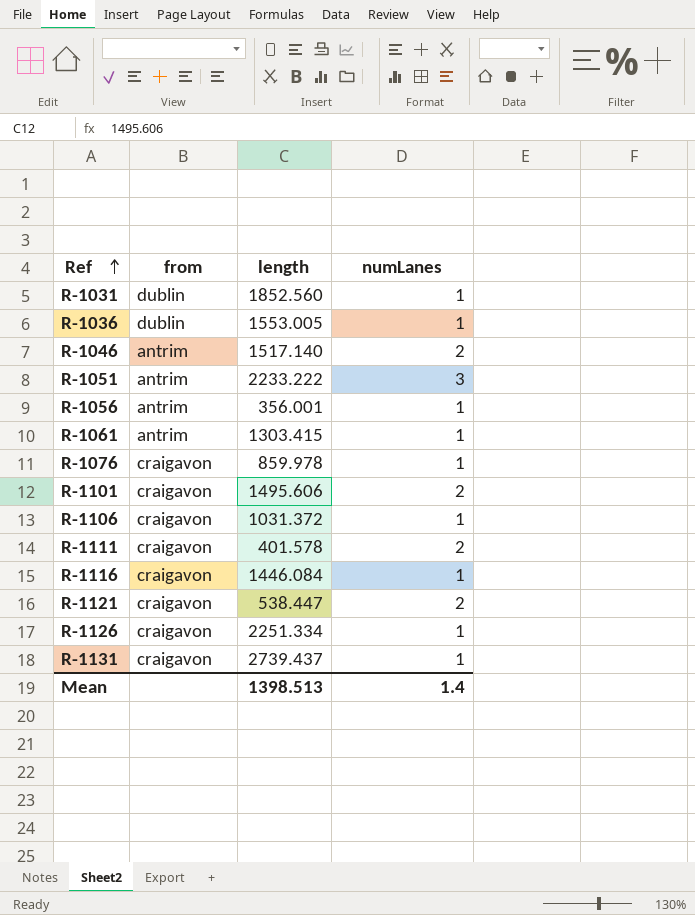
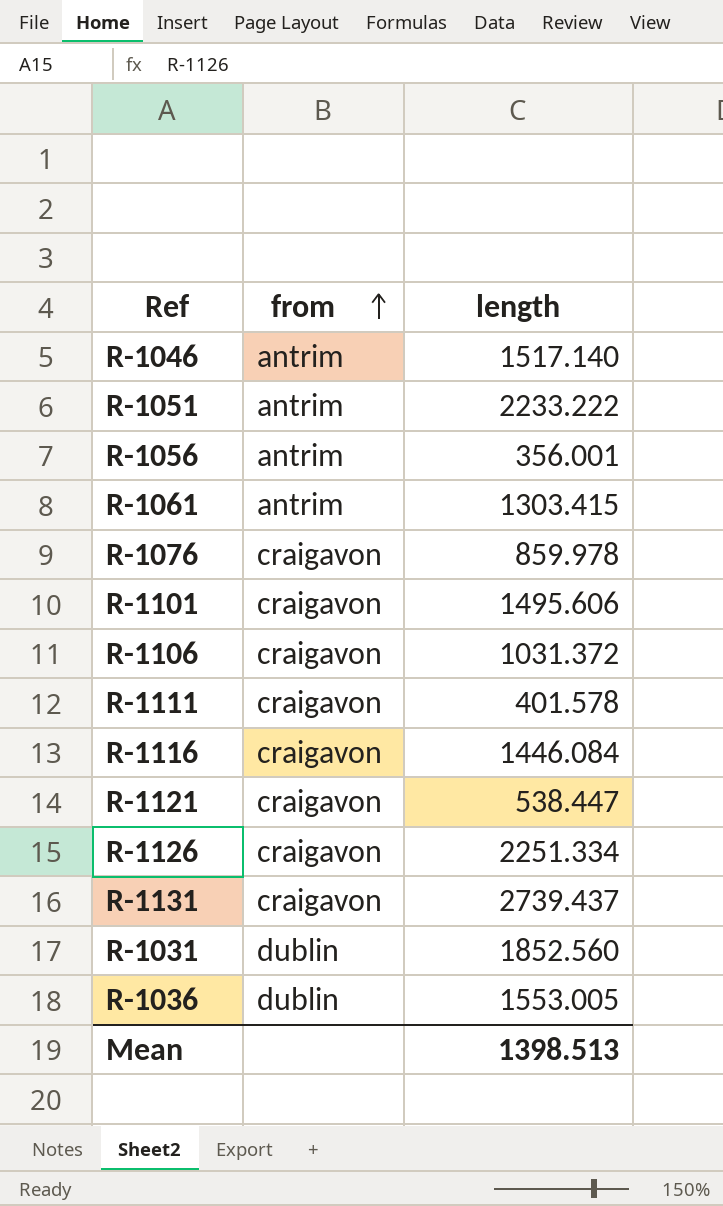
row order: Ref ascending -> from ascending
column numLanes | position: 4 -> none

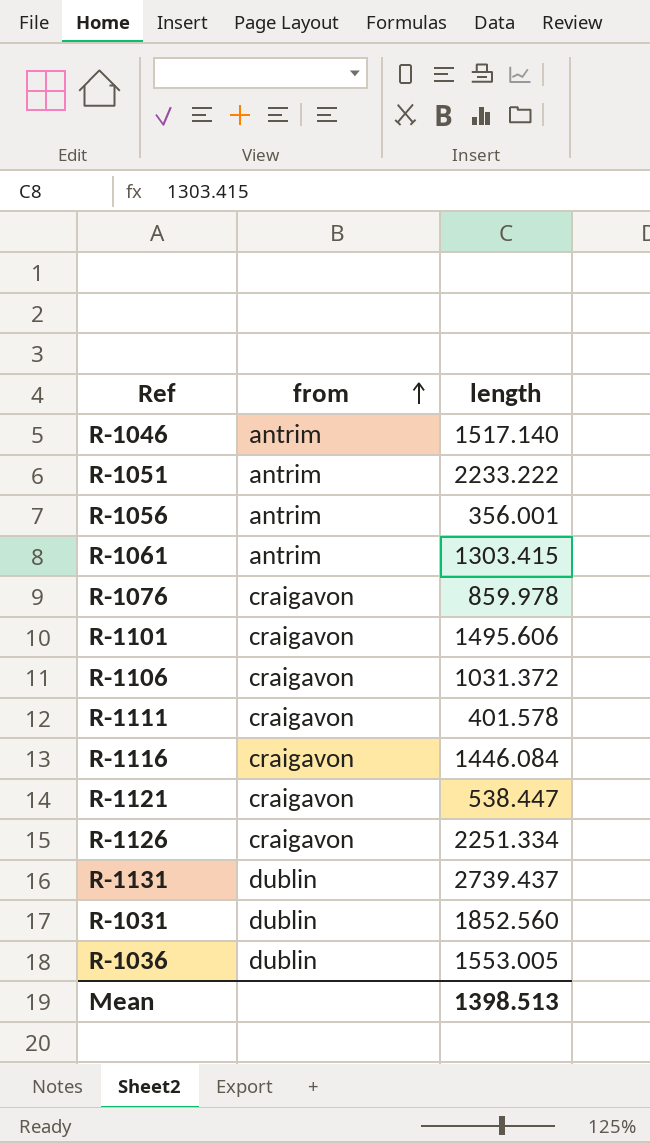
R-1131 | from: craigavon -> dublin

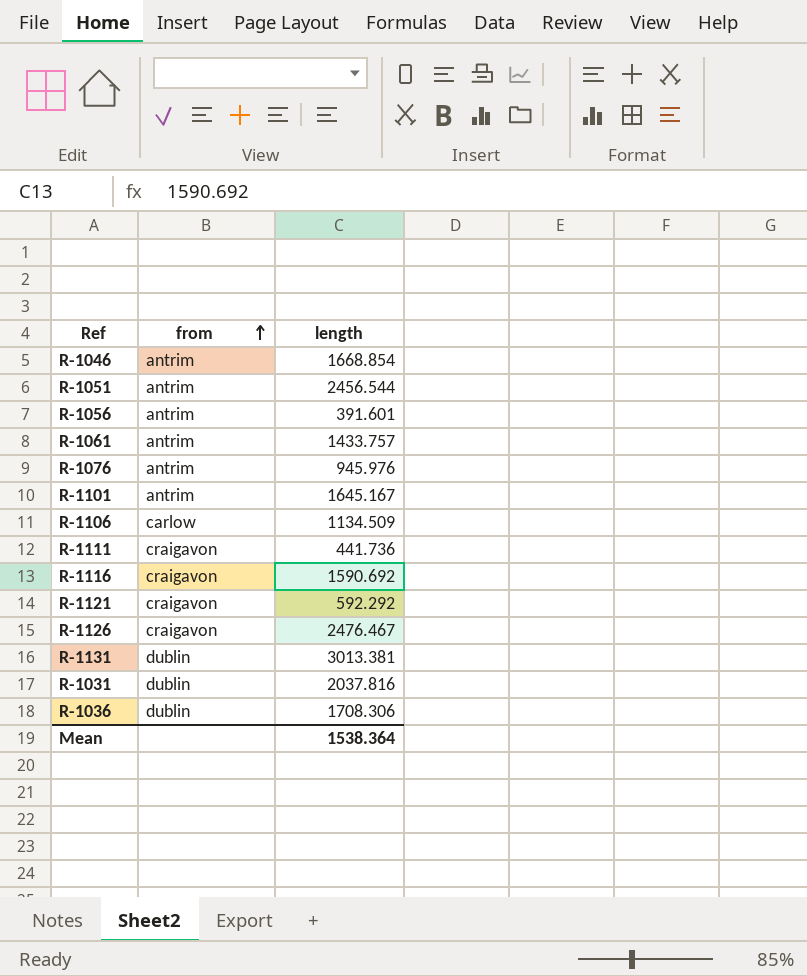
R-1046 | length: 1517.140 -> 1668.854
R-1051 | length: 2233.222 -> 2456.544
R-1056 | length: 356.001 -> 391.601
R-1061 | length: 1303.415 -> 1433.757
R-1076 | from: craigavon -> antrim
R-1076 | length: 859.978 -> 945.976
R-1101 | from: craigavon -> antrim
R-1101 | length: 1495.606 -> 1645.167
R-1106 | from: craigavon -> carlow
R-1106 | length: 1031.372 -> 1134.509
R-1111 | length: 401.578 -> 441.736
R-1116 | length: 1446.084 -> 1590.692
R-1121 | length: 538.447 -> 592.292
R-1126 | length: 2251.334 -> 2476.467
R-1131 | length: 2739.437 -> 3013.381
R-1031 | length: 1852.560 -> 2037.816
R-1036 | length: 1553.005 -> 1708.306
Mean | length: 1398.513 -> 1538.364

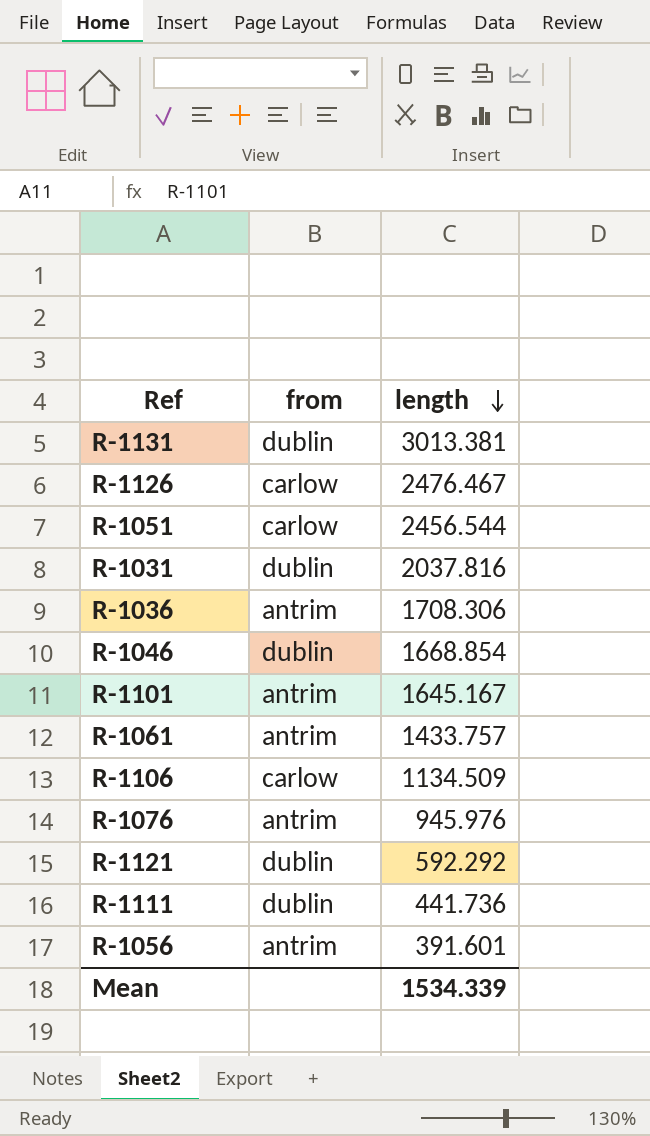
row order: from ascending -> length descending
row R-1116: craigavon | 1590.692 -> none
R-1126 | from: craigavon -> carlow
R-1051 | from: antrim -> carlow
R-1036 | from: dublin -> antrim
R-1046 | from: antrim -> dublin
R-1121 | from: craigavon -> dublin
R-1111 | from: craigavon -> dublin
Mean | length: 1538.364 -> 1534.339

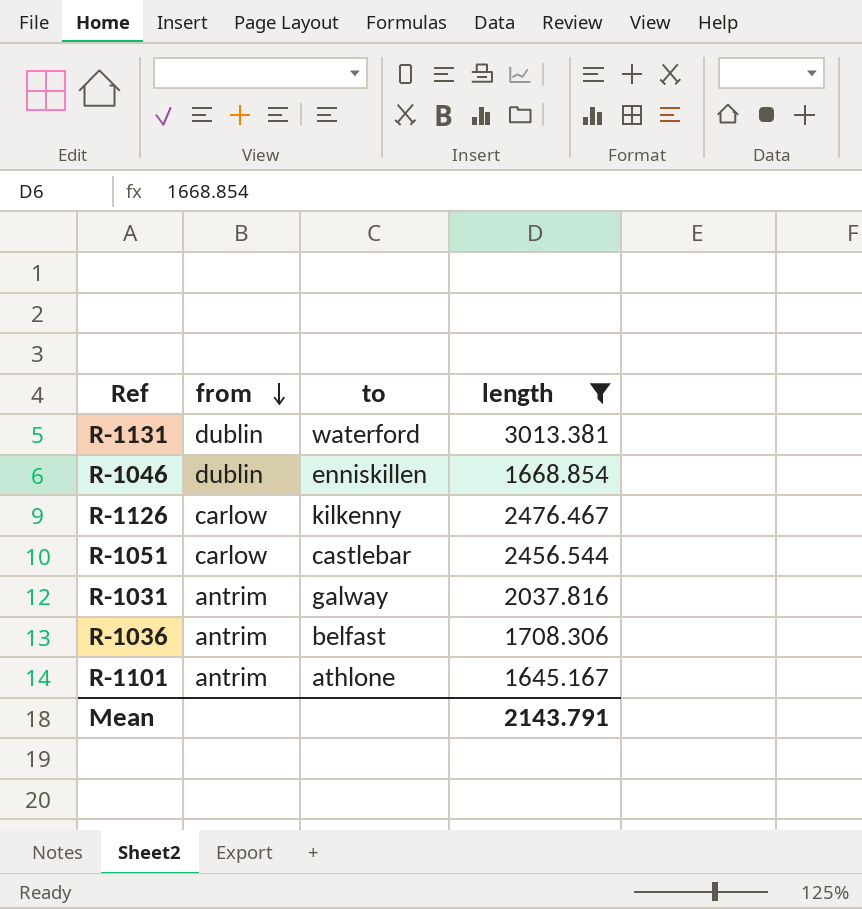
filter: none -> length >= 1645.167
row order: length descending -> from descending
column to | position: none -> 3
R-1031 | from: dublin -> antrim
Mean | length: 1534.339 -> 2143.791

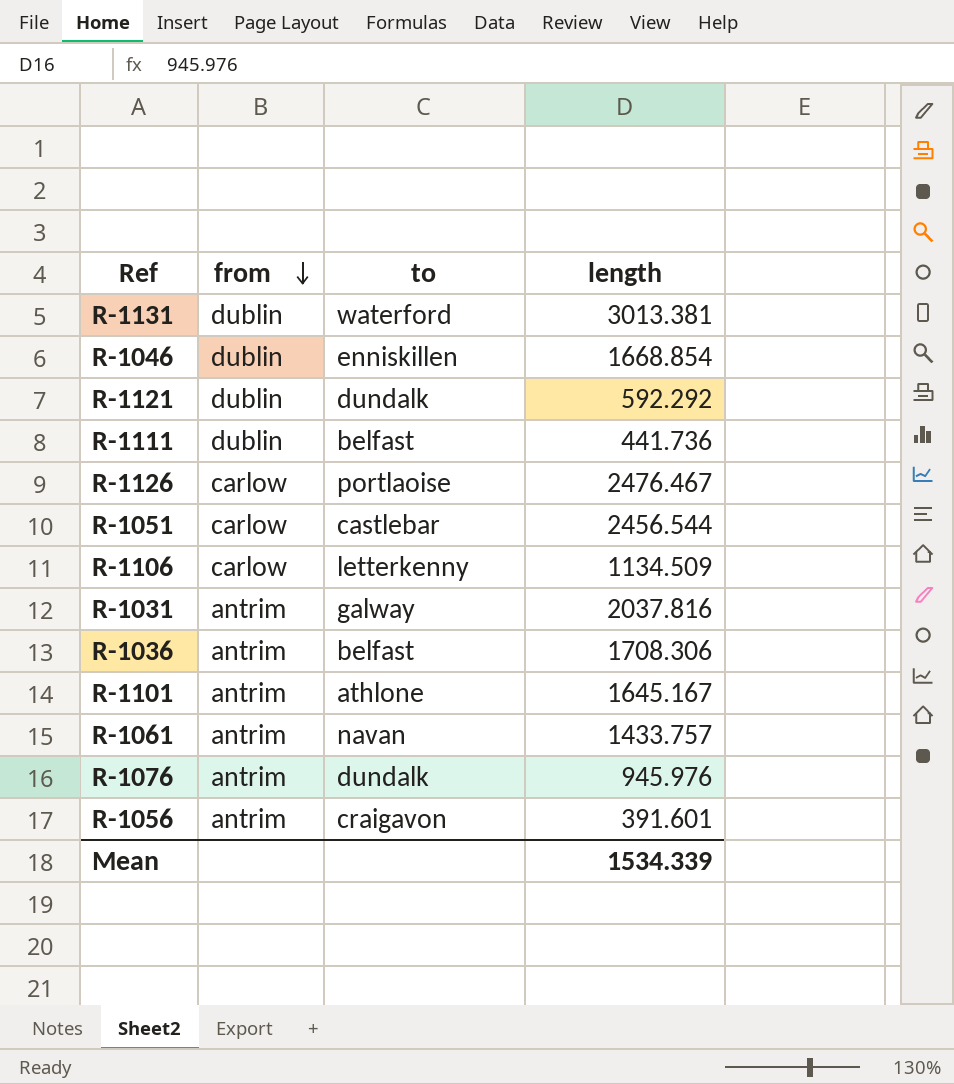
filter: length >= 1645.167 -> none
R-1126 | to: kilkenny -> portlaoise
Mean | length: 2143.791 -> 1534.339

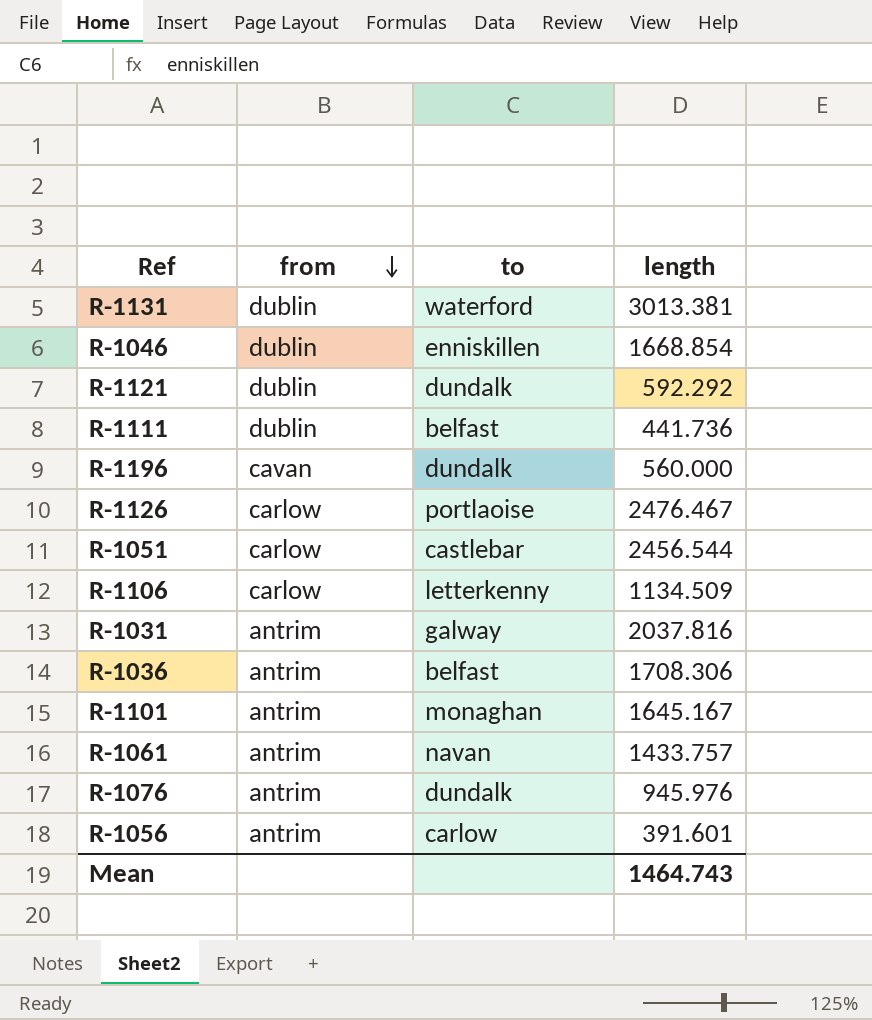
row R-1196: none -> cavan | dundalk | 560.000
R-1101 | to: athlone -> monaghan
R-1056 | to: craigavon -> carlow
Mean | length: 1534.339 -> 1464.743

